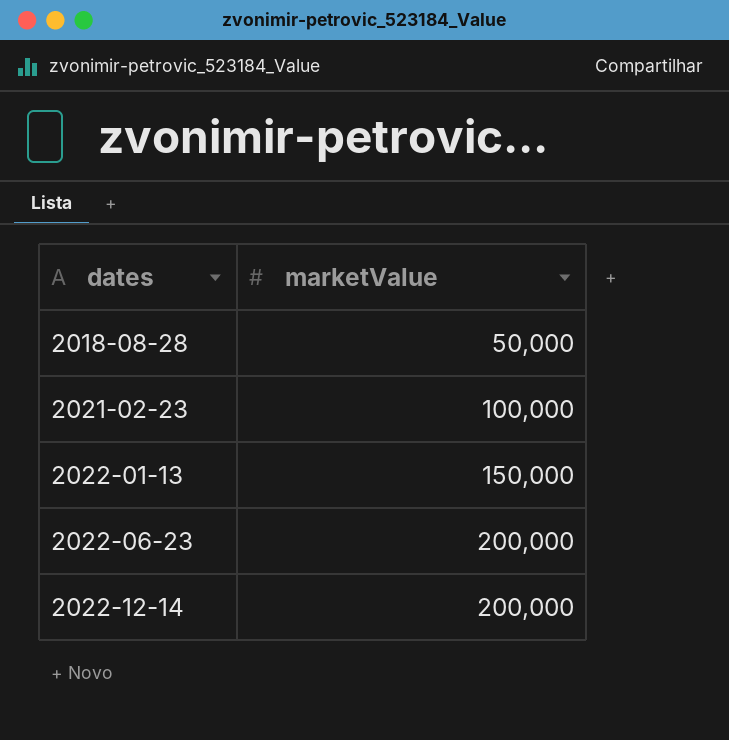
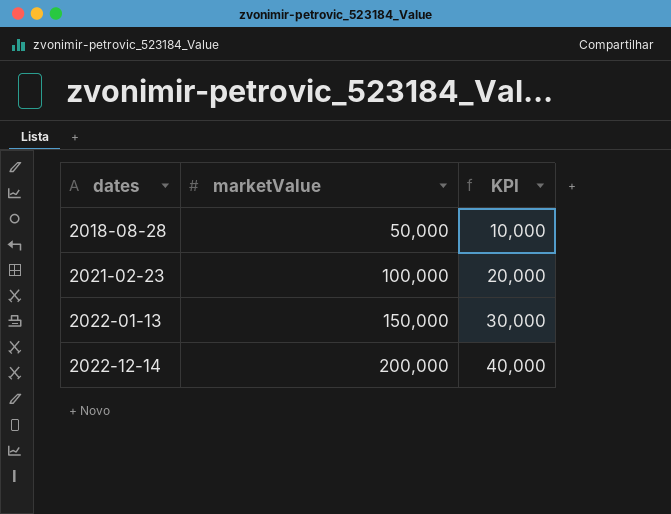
column KPI | formula: none -> [marketValue] * 0.2
row 2022-06-23: 200,000 -> none

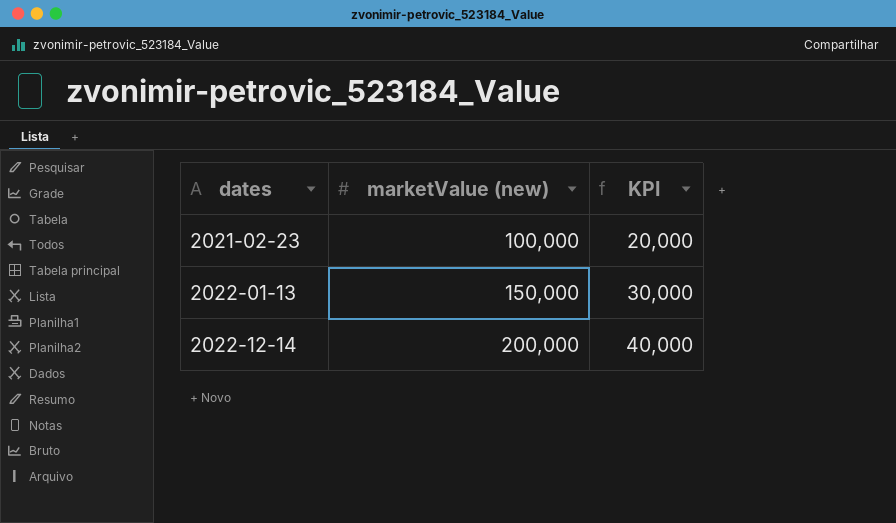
column name: marketValue -> marketValue (new)
row 2018-08-28: 50,000 | 10,000 -> none

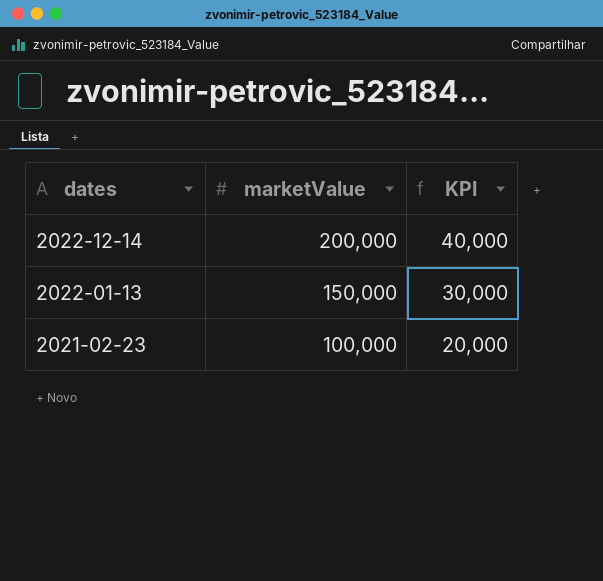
row order: dates ascending -> dates descending
column name: marketValue (new) -> marketValue

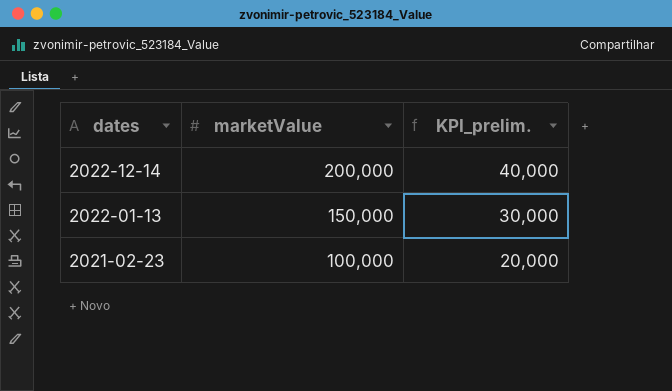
column name: KPI -> KPI_prelim.

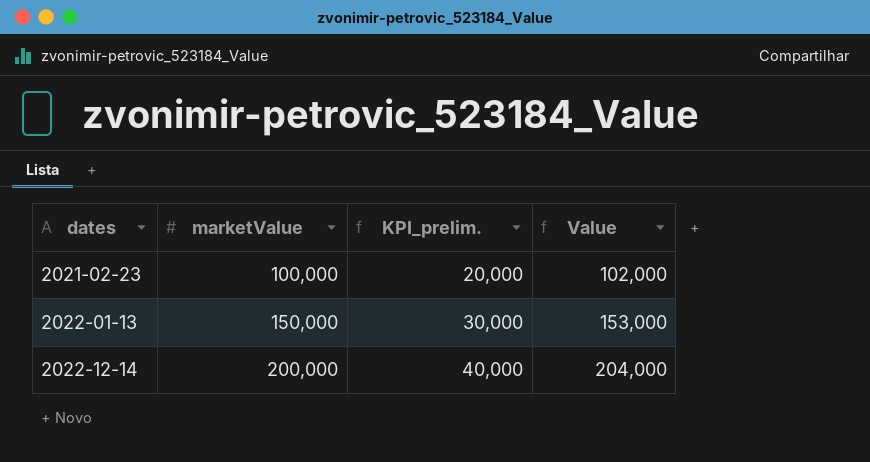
row order: dates descending -> dates ascending
column Value | formula: none -> [marketValue] * 1.02

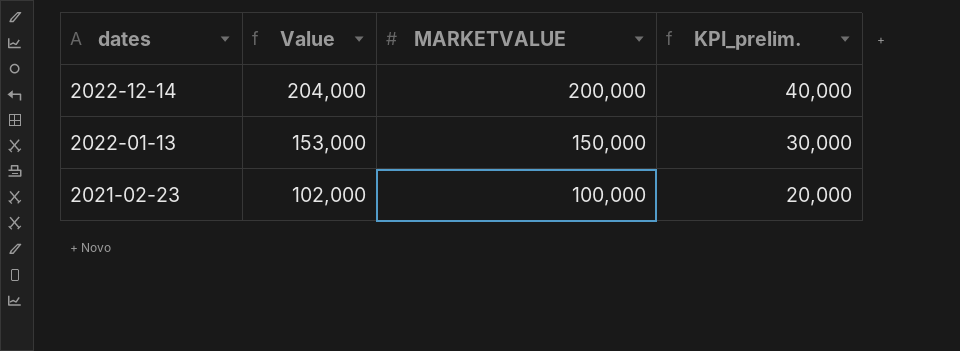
row order: dates ascending -> dates descending
column Value | position: 4 -> 2
column name: marketValue -> MARKETVALUE

